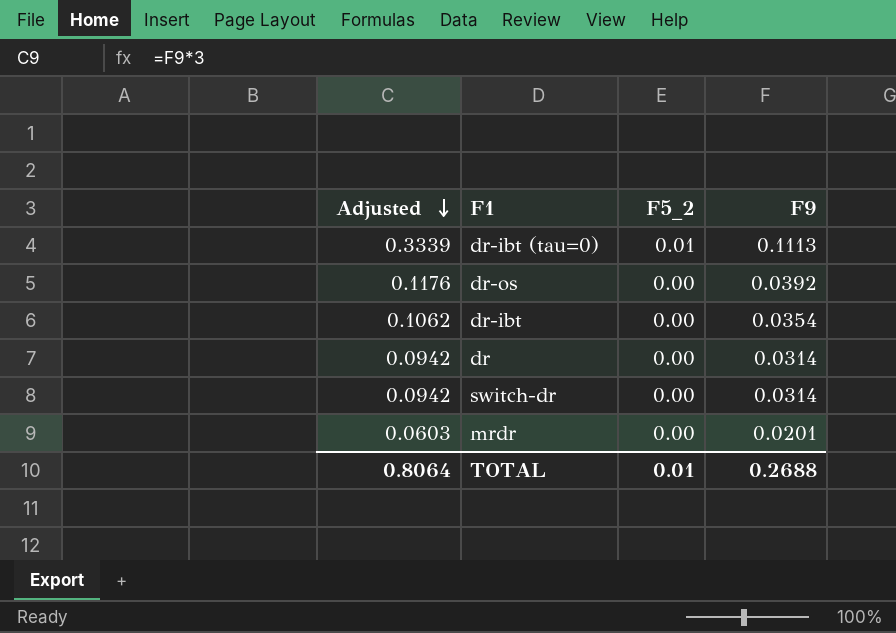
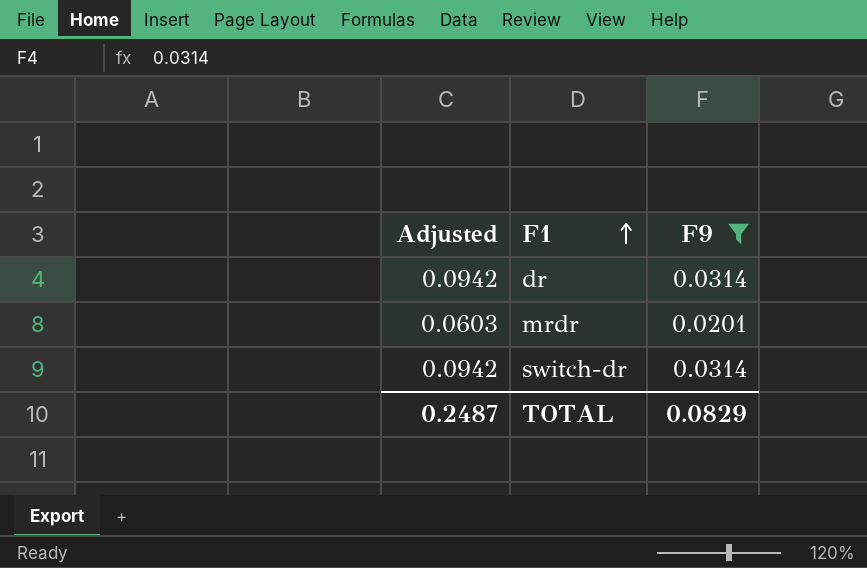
filter: none -> F9 <= 0.0314
row order: Adjusted descending -> F1 ascending
column F5_2 | position: 3 -> none
TOTAL | Adjusted: 0.8064 -> 0.2487
TOTAL | F9: 0.2688 -> 0.0829

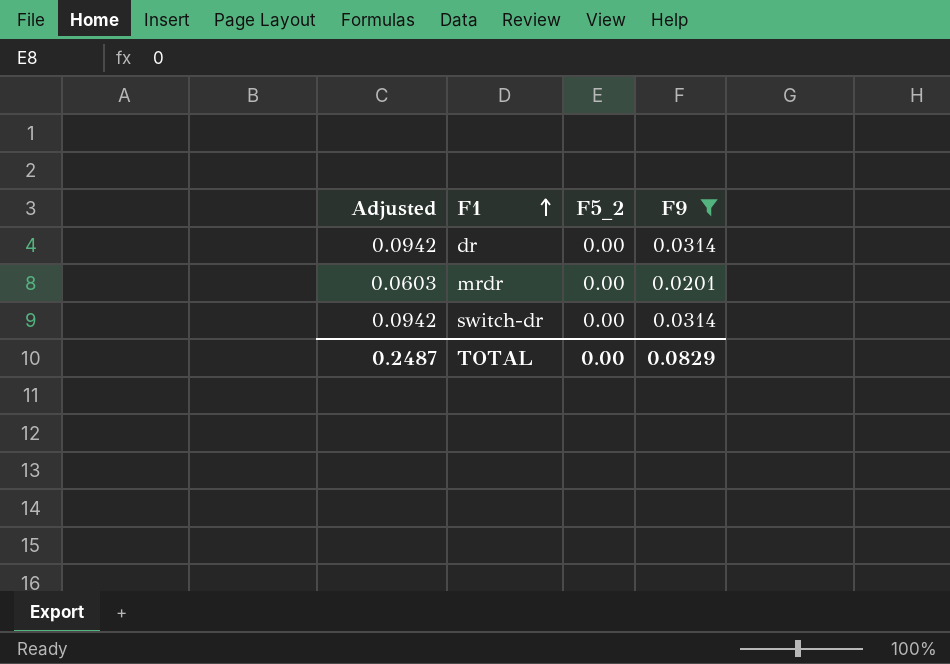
column F5_2 | position: none -> 3

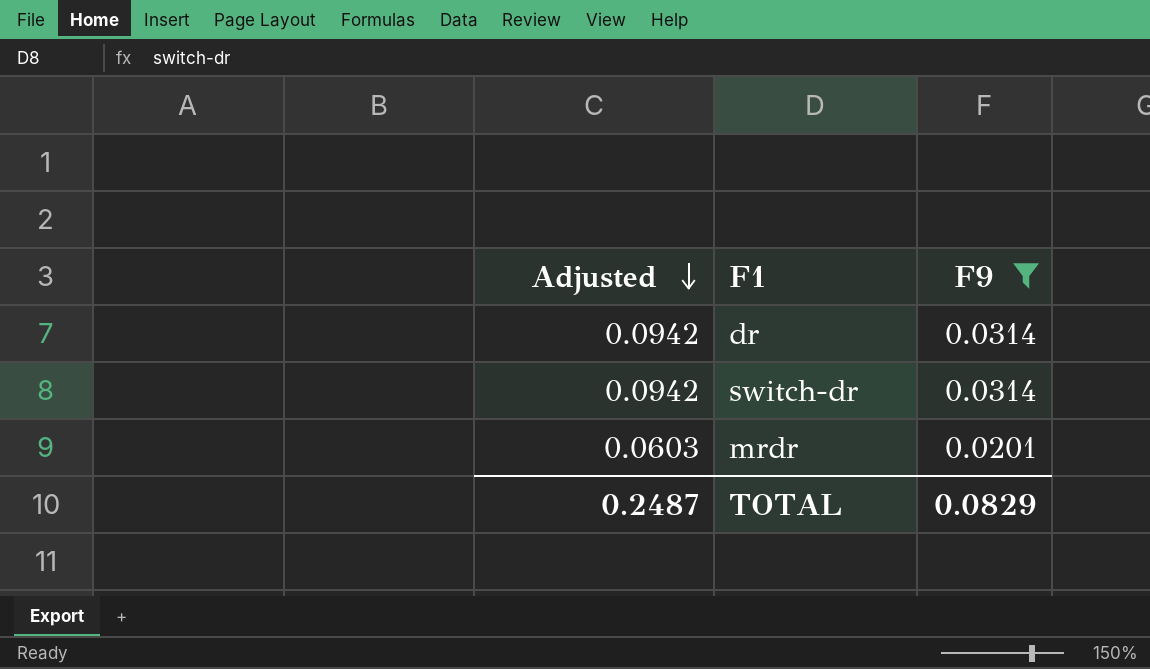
row order: F1 ascending -> Adjusted descending
column F5_2 | position: 3 -> none

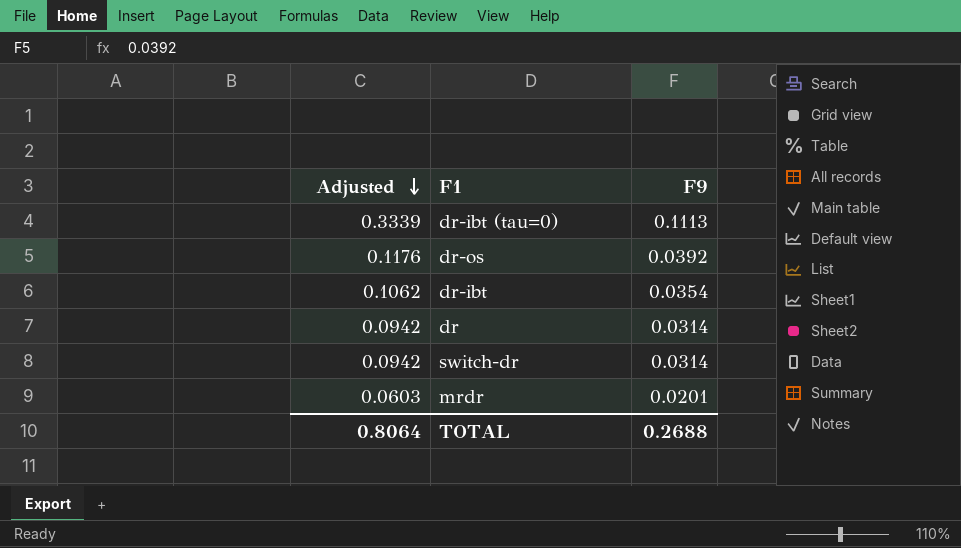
filter: F9 <= 0.0314 -> none
TOTAL | Adjusted: 0.2487 -> 0.8064
TOTAL | F9: 0.0829 -> 0.2688

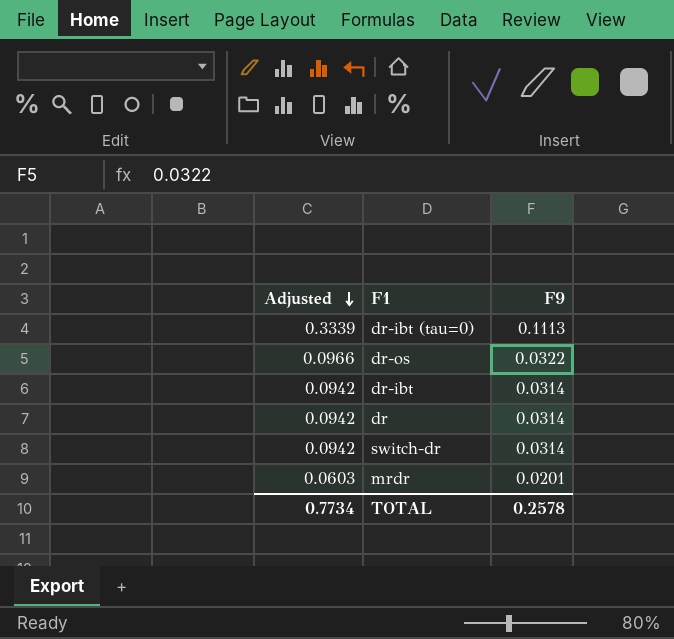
dr-os | Adjusted: 0.1176 -> 0.0966
dr-os | F9: 0.0392 -> 0.0322
dr-ibt | Adjusted: 0.1062 -> 0.0942
dr-ibt | F9: 0.0354 -> 0.0314
TOTAL | Adjusted: 0.8064 -> 0.7734
TOTAL | F9: 0.2688 -> 0.2578

